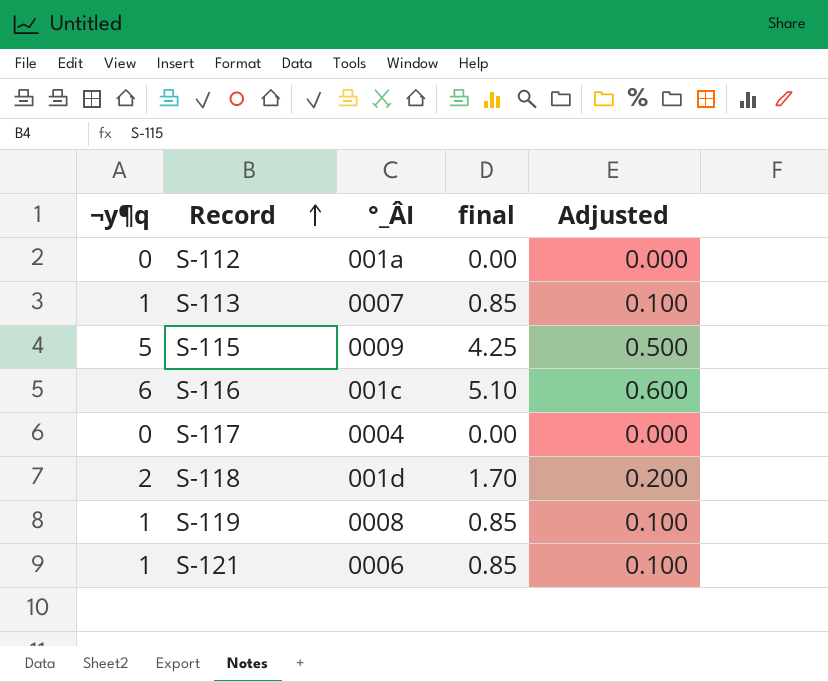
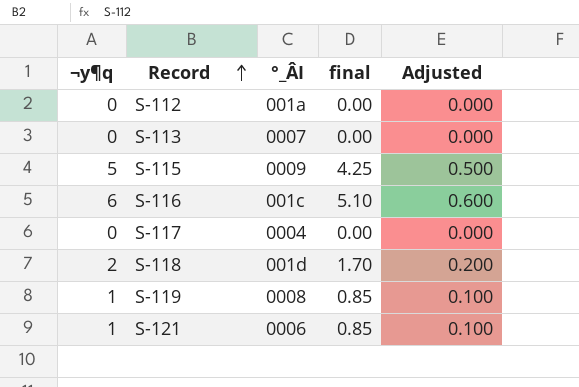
S-113 | ¬y¶q: 1 -> 0
S-113 | final: 0.85 -> 0.00
S-113 | Adjusted: 0.100 -> 0.000

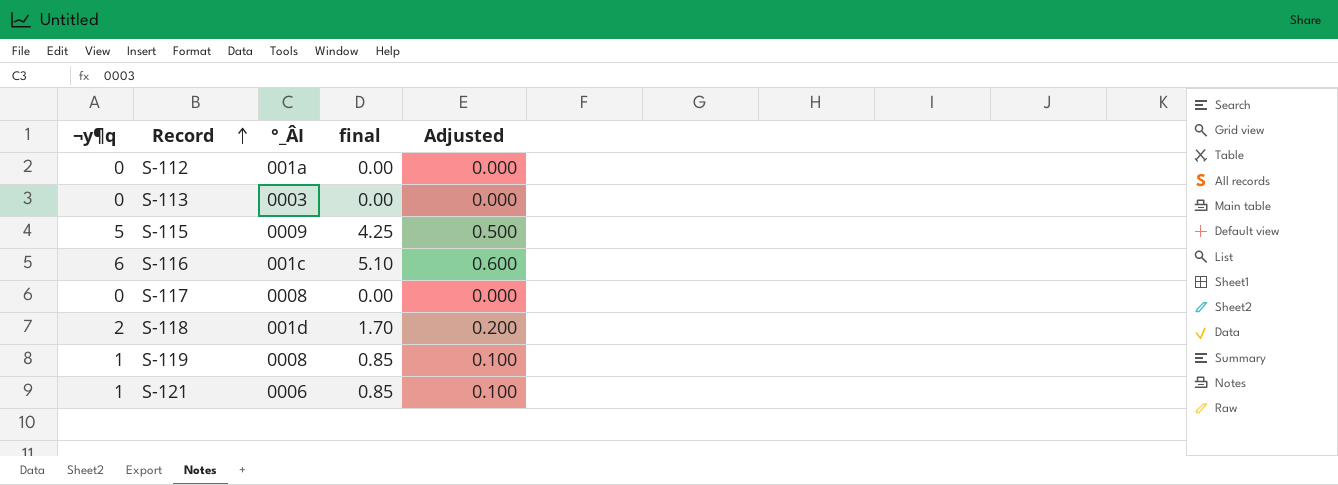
S-113 | °_ÂI: 0007 -> 0003
S-117 | °_ÂI: 0004 -> 0008

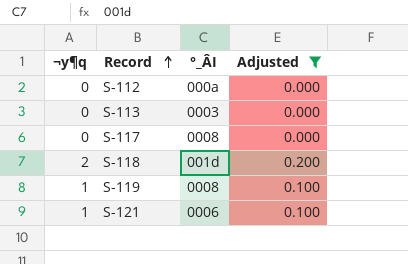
filter: none -> Adjusted <= 0.200
column final | formula: [¬y¶q] * 0.85 -> none
S-112 | °_ÂI: 001a -> 000a

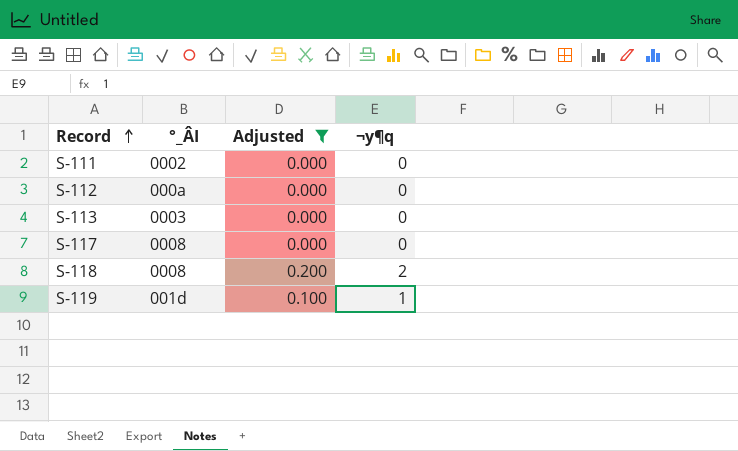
column ¬y¶q | position: 1 -> 4
row S-121: 1 | 0006 | 0.100 -> none
row S-111: none -> 0002 | 0.000 | 0
S-118 | °_ÂI: 001d -> 0008
S-119 | °_ÂI: 0008 -> 001d

